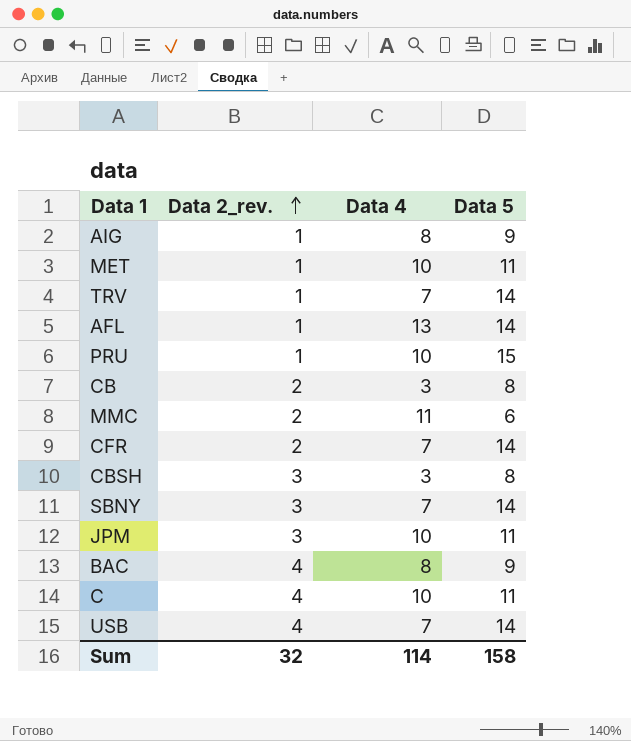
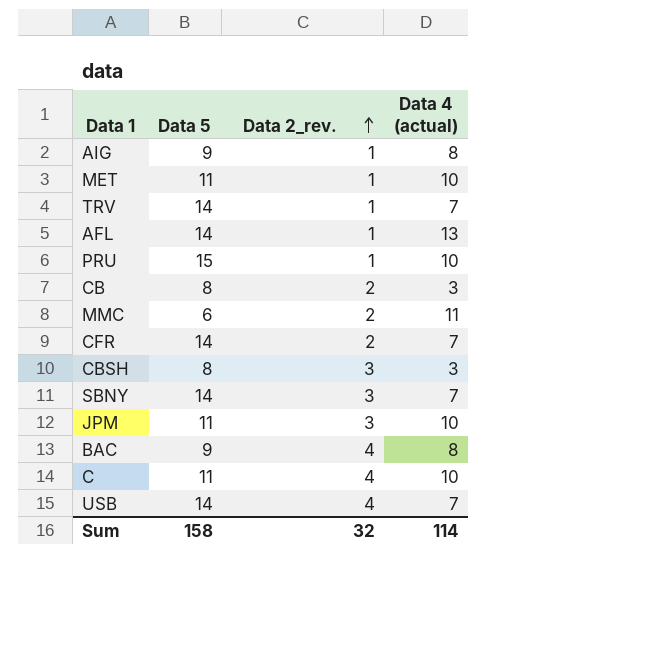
column Data 5 | position: 4 -> 2
column name: Data 4 -> Data 4 (actual)

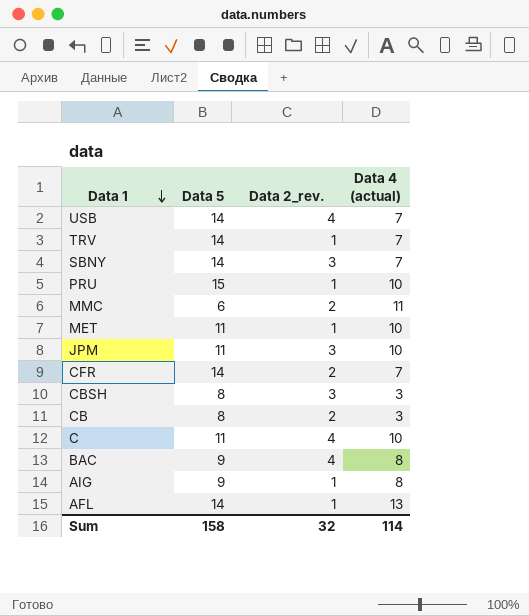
row order: Data 2_rev. ascending -> Data 1 descending

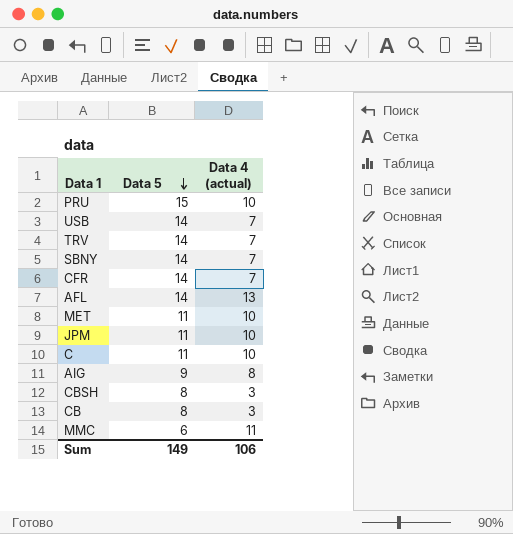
row order: Data 1 descending -> Data 5 descending
column Data 2_rev. | position: 3 -> none
row BAC: 9 | 4 | 8 -> none
Sum | Data 5: 158 -> 149
Sum | Data 4 (actual): 114 -> 106

